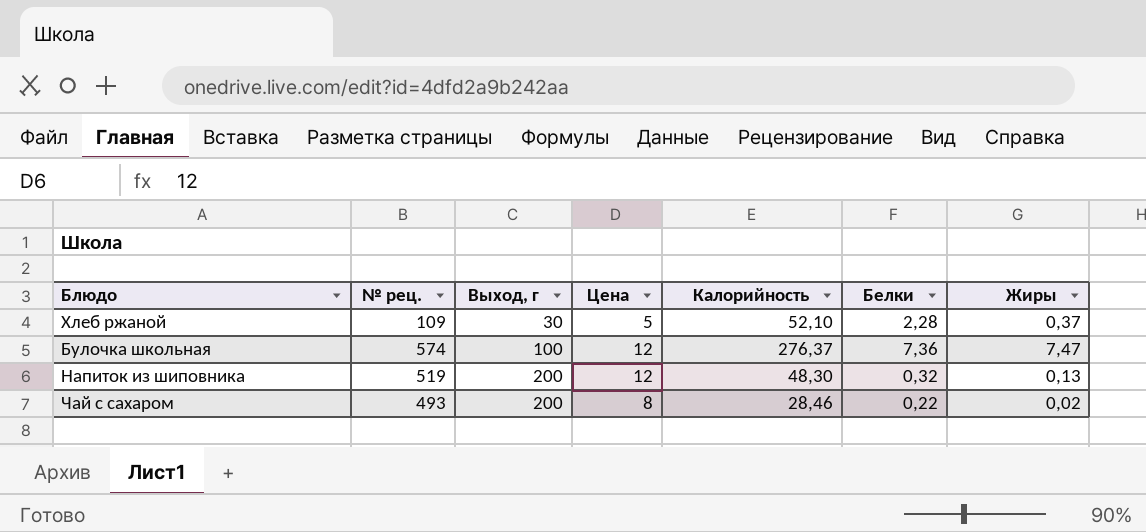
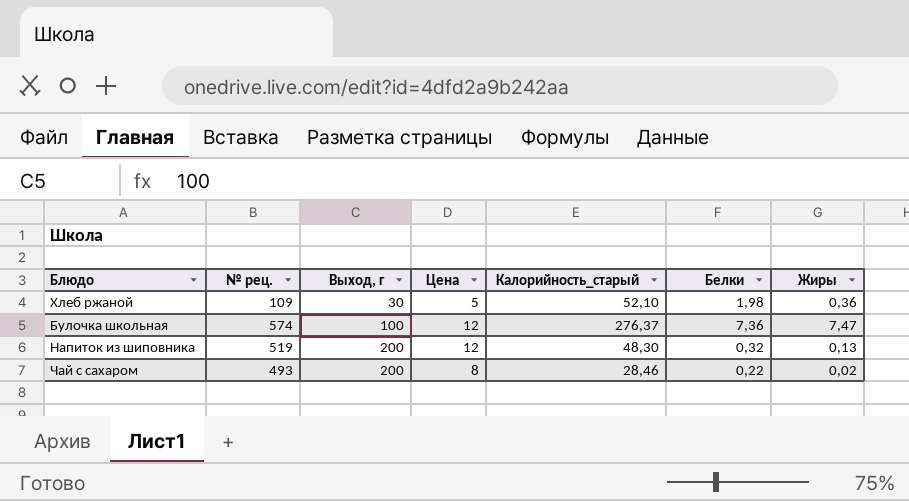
column name: Калорийность -> Калорийность_старый
Хлеб ржаной | Белки: 2,28 -> 1,98
Хлеб ржаной | Жиры: 0,37 -> 0,36

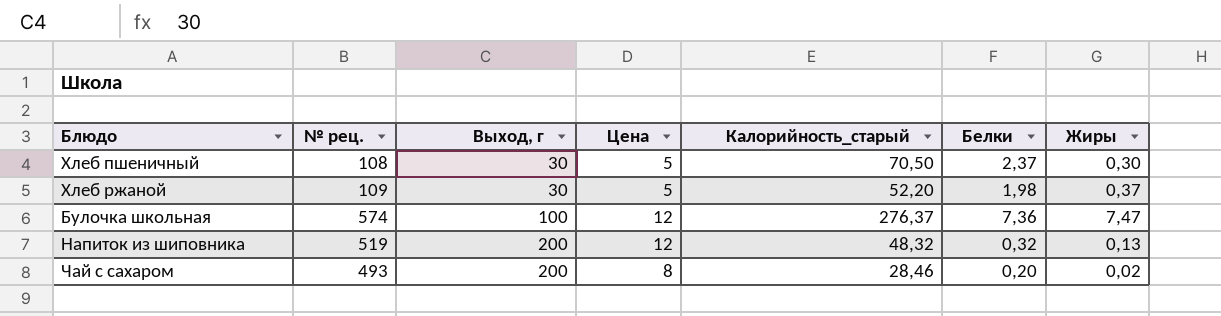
row Хлеб пшеничный: none -> 108 | 30 | 5 | 70,50 | 2,37 | 0,30
Хлеб ржаной | Калорийность_старый: 52,10 -> 52,20
Хлеб ржаной | Жиры: 0,36 -> 0,37
Напиток из шиповника | Калорийность_старый: 48,30 -> 48,32
Чай с сахаром | Белки: 0,22 -> 0,20

